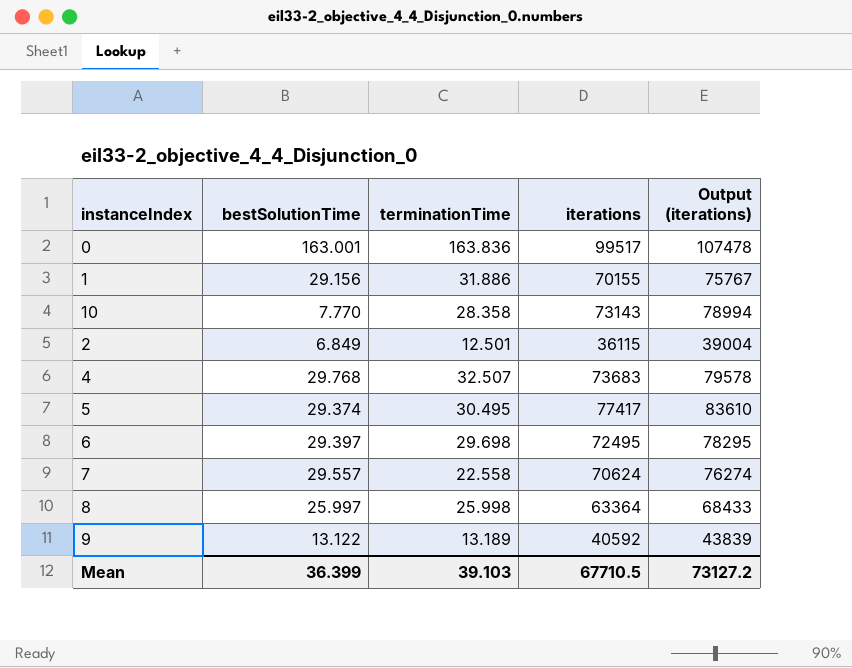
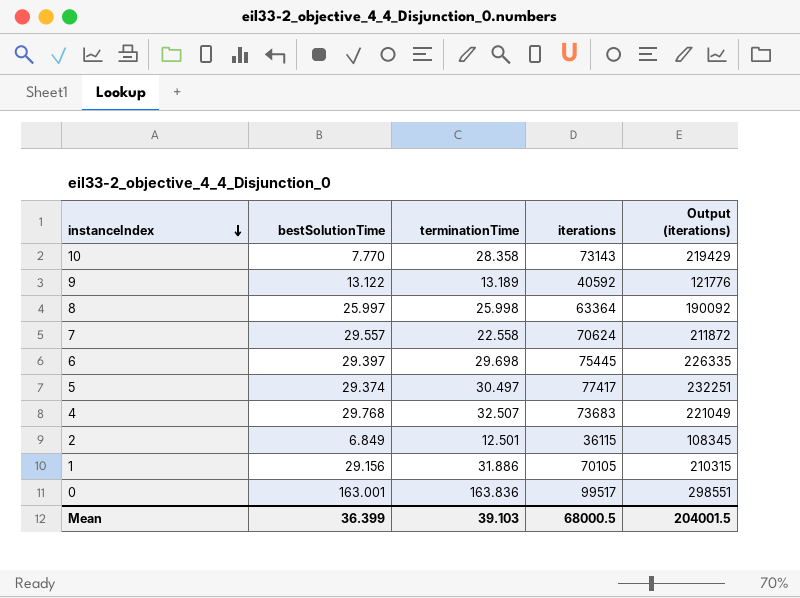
row order: none -> instanceIndex descending
column Output (iterations) | formula: [iterations] * 1.08 -> [iterations] * 3
6 | iterations: 72495 -> 75445
5 | terminationTime: 30.495 -> 30.497
1 | iterations: 70155 -> 70105
Mean | iterations: 67710.5 -> 68000.5
Mean | Output (iterations): 73127.2 -> 204001.5

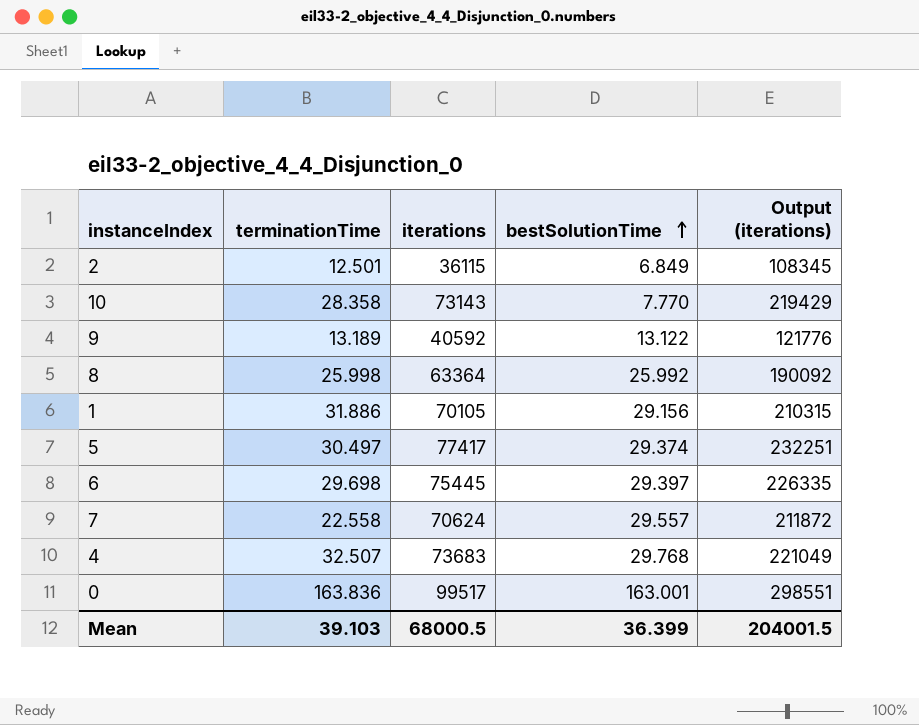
row order: instanceIndex descending -> bestSolutionTime ascending
column bestSolutionTime | position: 2 -> 4
8 | bestSolutionTime: 25.997 -> 25.992

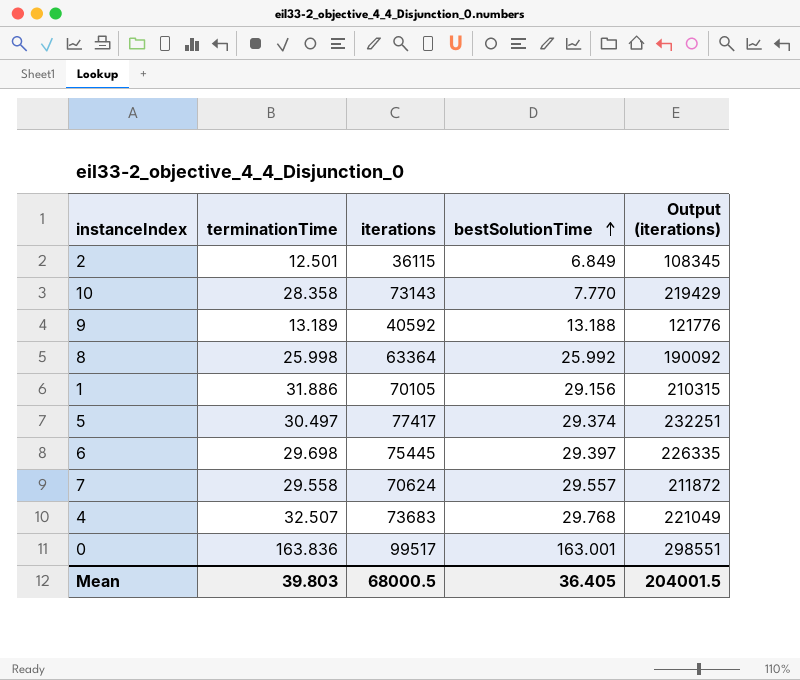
9 | bestSolutionTime: 13.122 -> 13.188
7 | terminationTime: 22.558 -> 29.558
Mean | terminationTime: 39.103 -> 39.803
Mean | bestSolutionTime: 36.399 -> 36.405

